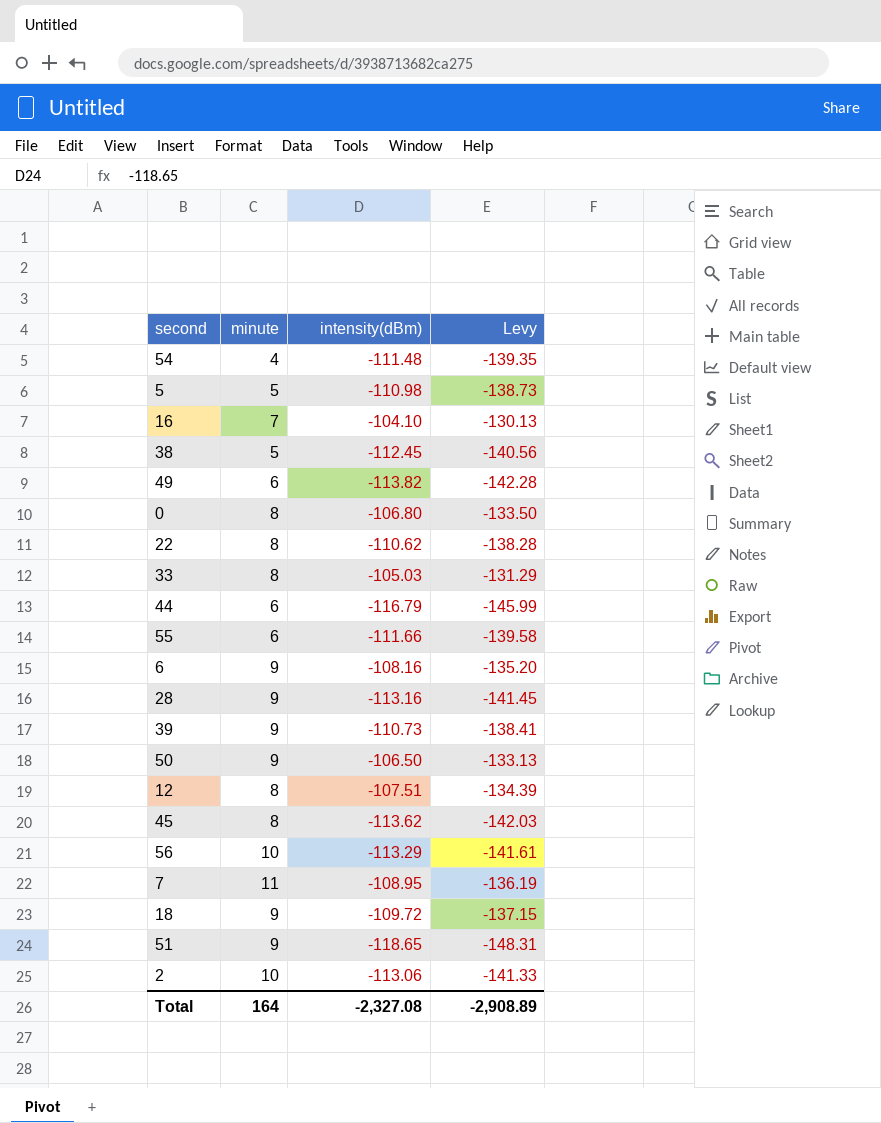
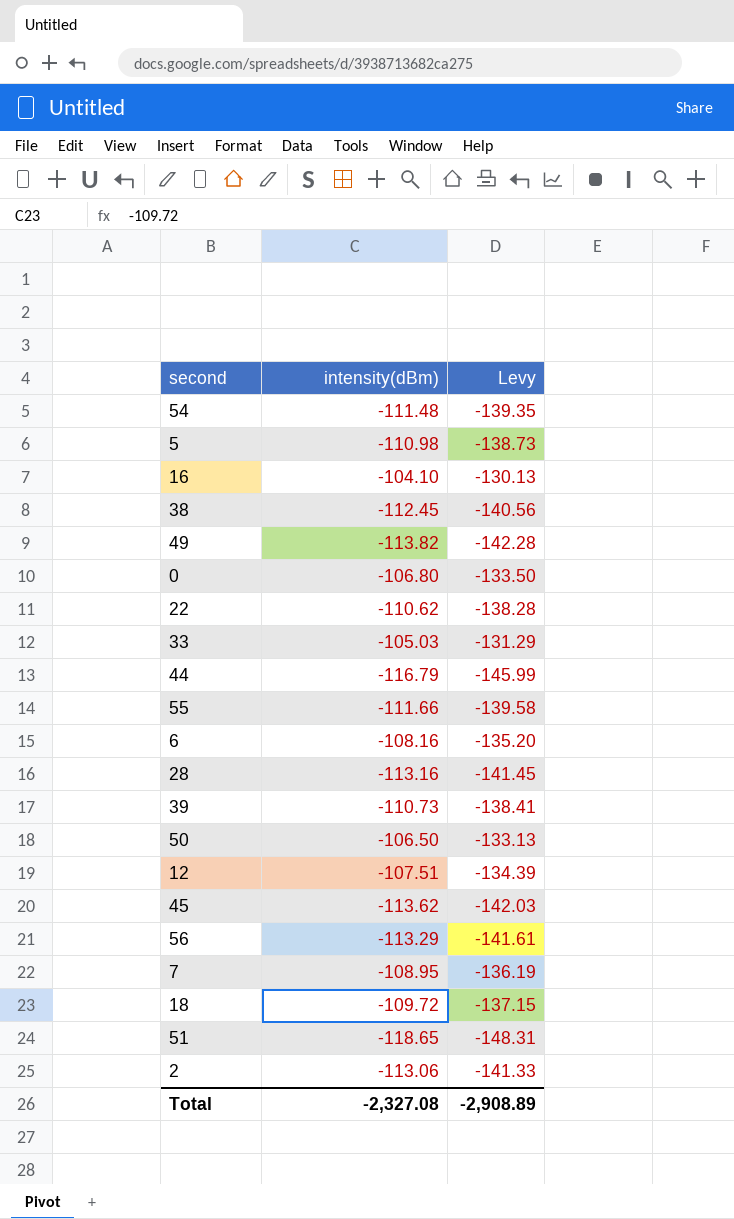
column minute | position: 2 -> none

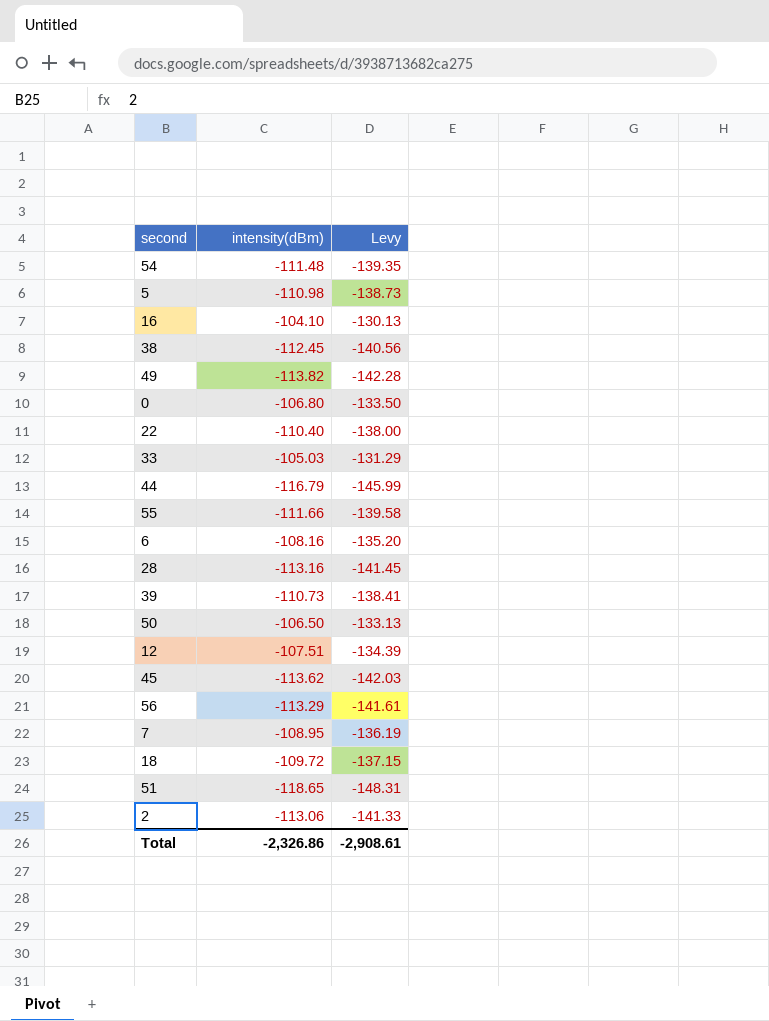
22 | intensity(dBm): -110.62 -> -110.40
22 | Levy: -138.28 -> -138.00
Total | intensity(dBm): -2,327.08 -> -2,326.86
Total | Levy: -2,908.89 -> -2,908.61

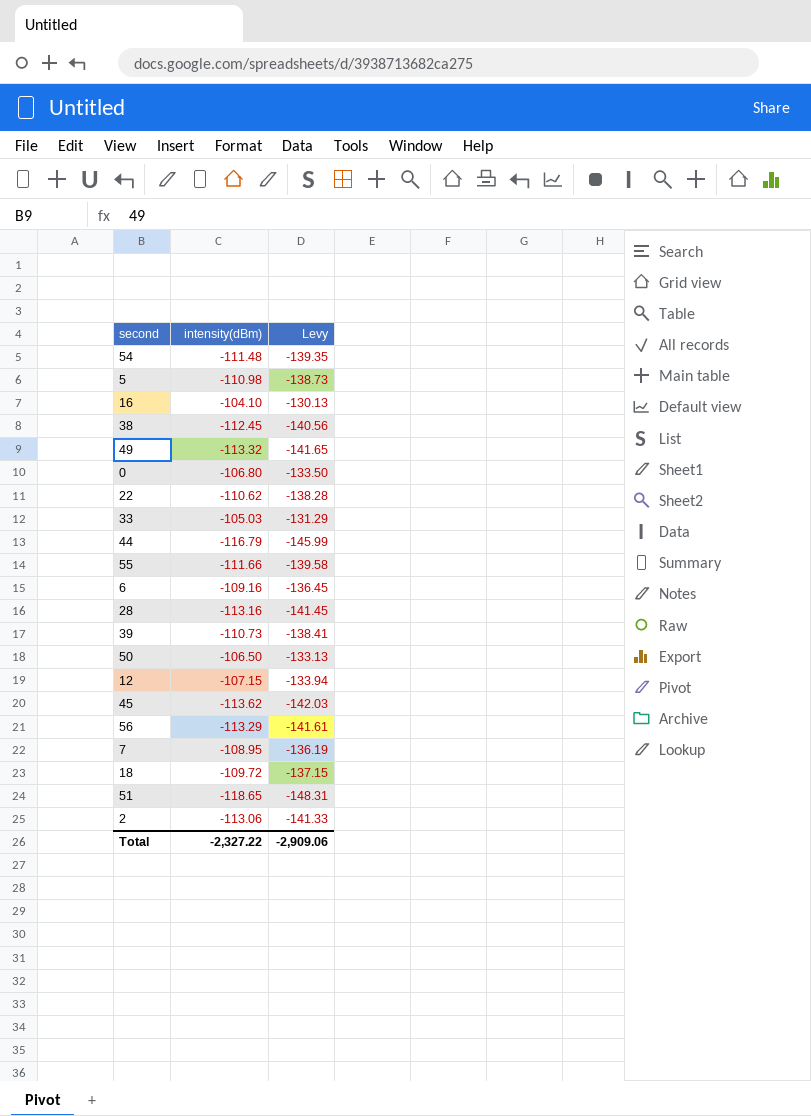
49 | intensity(dBm): -113.82 -> -113.32
49 | Levy: -142.28 -> -141.65
22 | intensity(dBm): -110.40 -> -110.62
22 | Levy: -138.00 -> -138.28
6 | intensity(dBm): -108.16 -> -109.16
6 | Levy: -135.20 -> -136.45
12 | intensity(dBm): -107.51 -> -107.15
12 | Levy: -134.39 -> -133.94
Total | intensity(dBm): -2,326.86 -> -2,327.22
Total | Levy: -2,908.61 -> -2,909.06

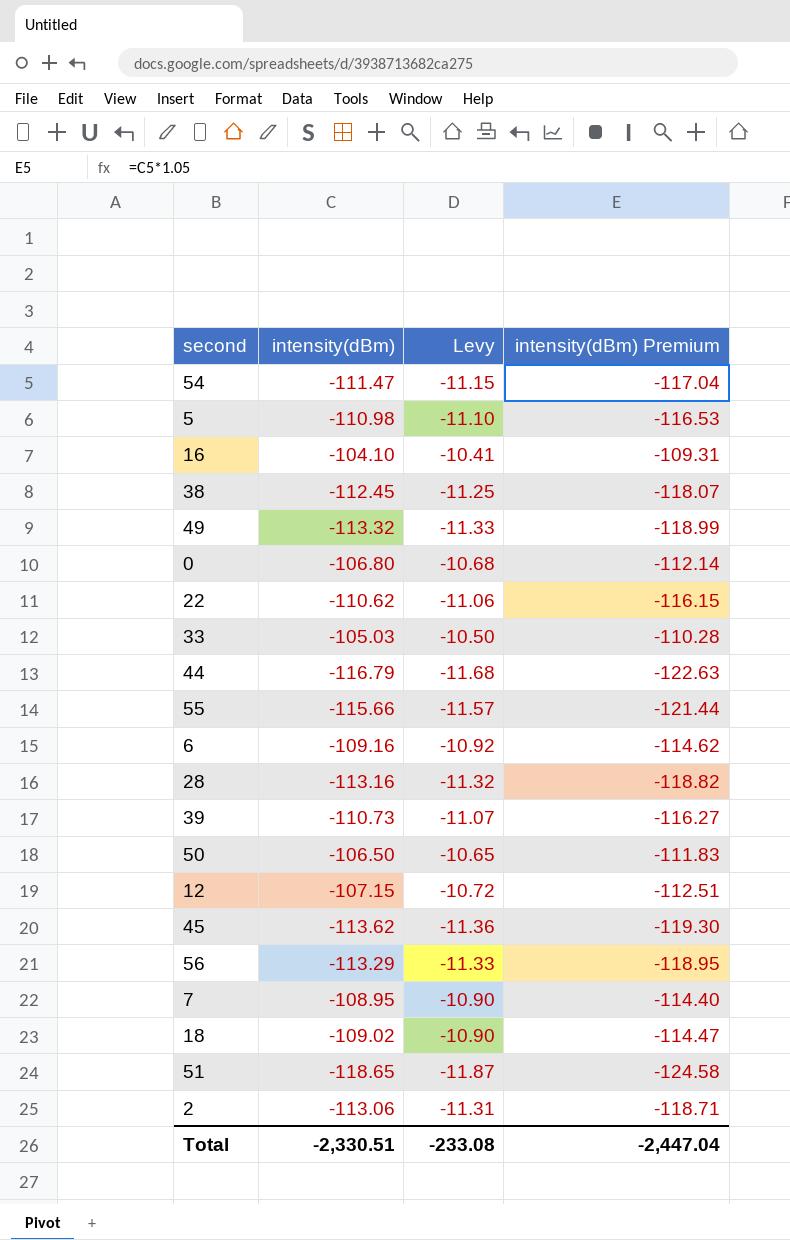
column Levy | formula: [intensity(dBm)] * 1.25 -> [intensity(dBm)] * 0.1
column intensity(dBm) Premium | formula: none -> [intensity(dBm)] * 1.05
54 | intensity(dBm): -111.48 -> -111.47
55 | intensity(dBm): -111.66 -> -115.66
18 | intensity(dBm): -109.72 -> -109.02
Total | intensity(dBm): -2,327.22 -> -2,330.51
Total | Levy: -2,909.06 -> -233.08

